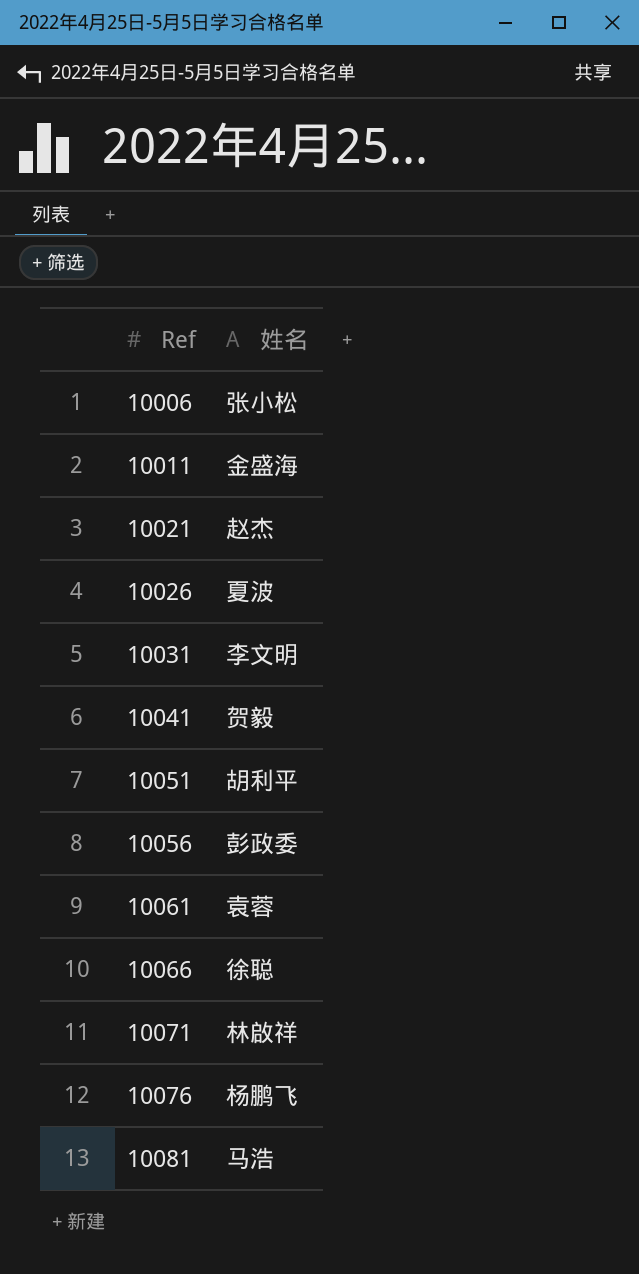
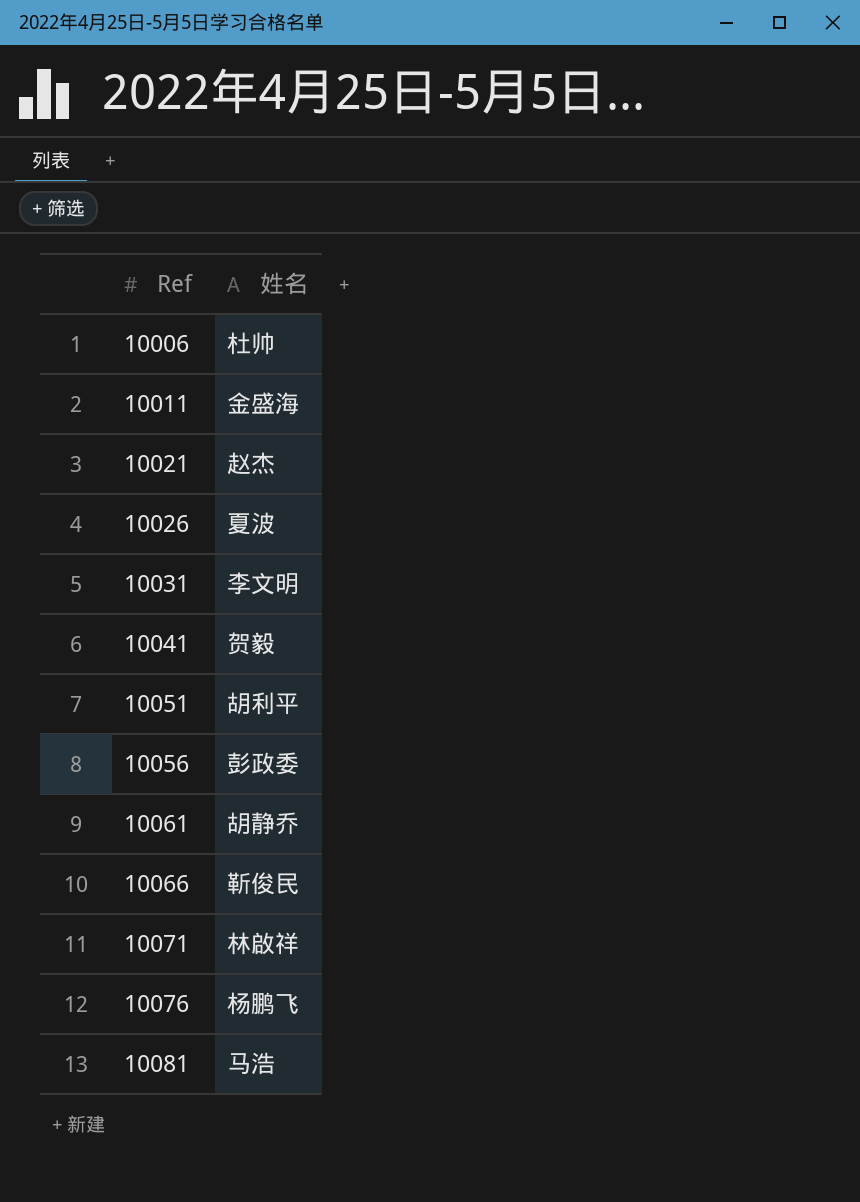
10006 | 姓名: 张小松 -> 杜帅
10061 | 姓名: 袁蓉 -> 胡静乔
10066 | 姓名: 徐聪 -> 靳俊民

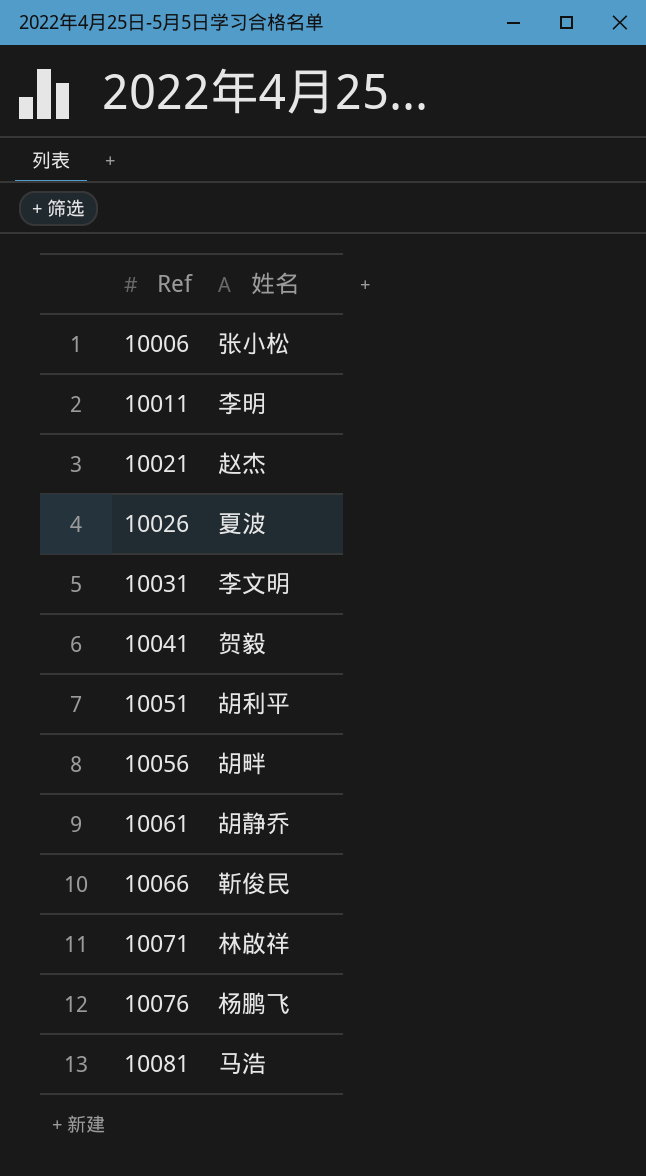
10006 | 姓名: 杜帅 -> 张小松
10011 | 姓名: 金盛海 -> 李明
10056 | 姓名: 彭政委 -> 胡畔

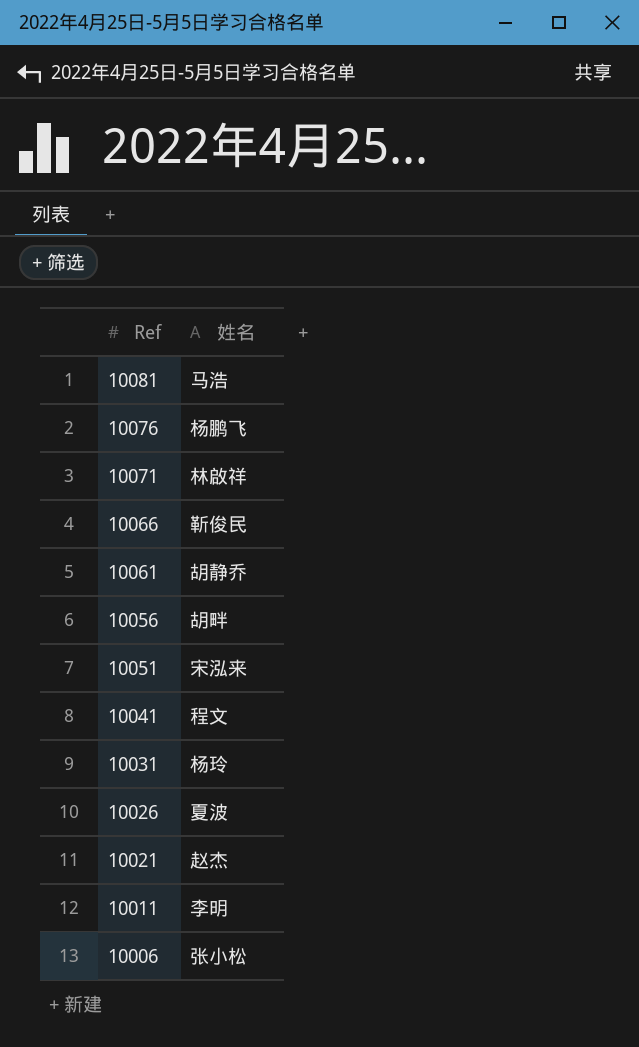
row order: Ref ascending -> Ref descending
10051 | 姓名: 胡利平 -> 宋泓来
10041 | 姓名: 贺毅 -> 程文
10031 | 姓名: 李文明 -> 杨玲

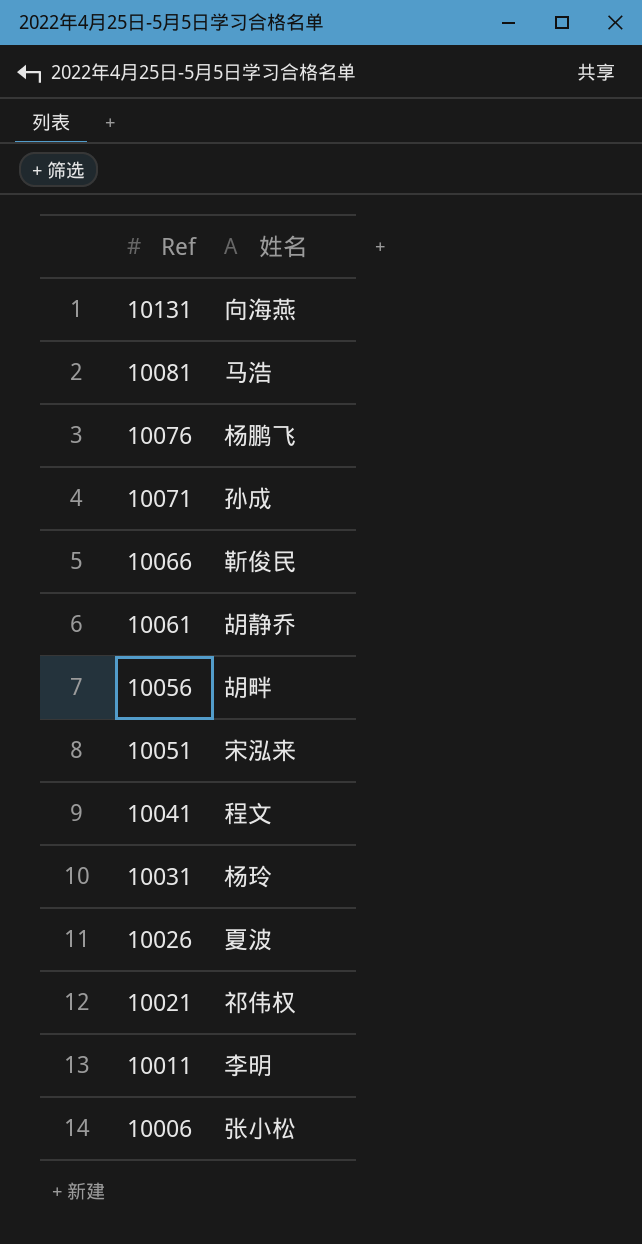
row 10131: none -> 向海燕
10071 | 姓名: 林啟祥 -> 孙成
10021 | 姓名: 赵杰 -> 祁伟权

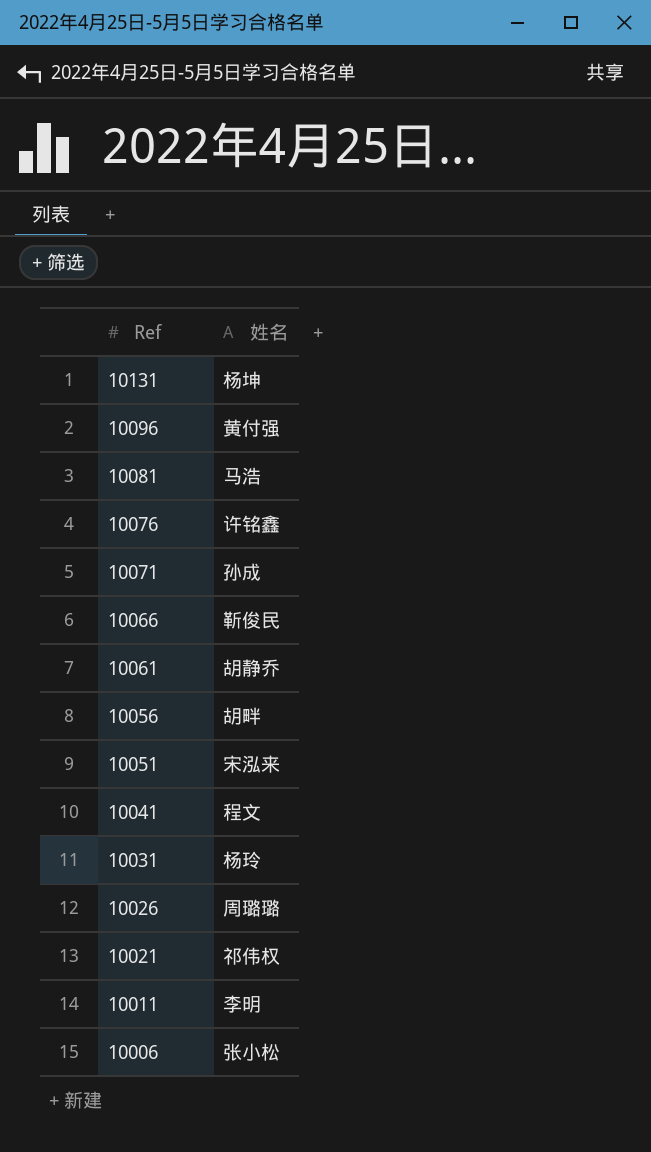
10131 | 姓名: 向海燕 -> 杨坤
row 10096: none -> 黄付强
10076 | 姓名: 杨鹏飞 -> 许铭鑫
10026 | 姓名: 夏波 -> 周璐璐

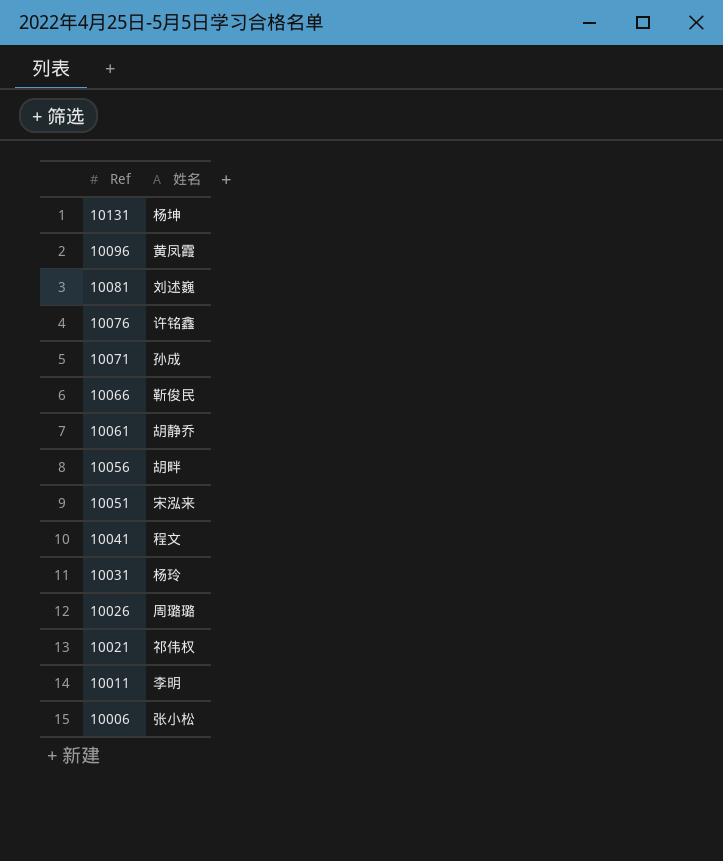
10096 | 姓名: 黄付强 -> 黄凤霞
10081 | 姓名: 马浩 -> 刘述巍

